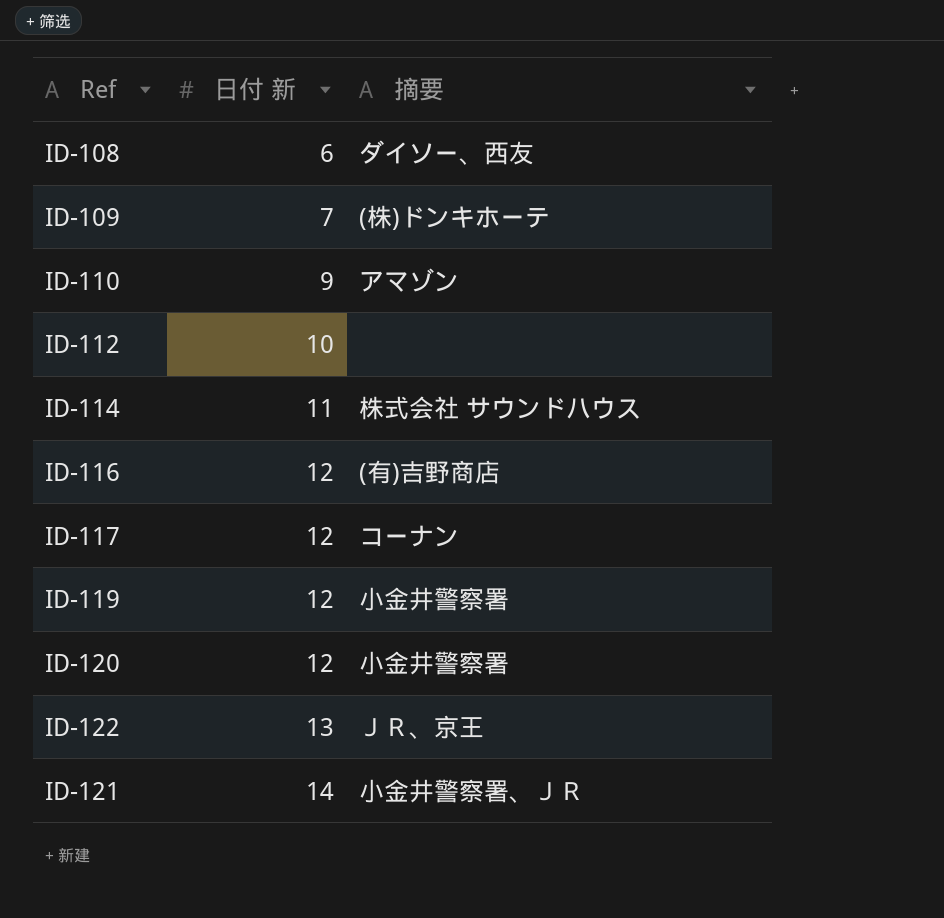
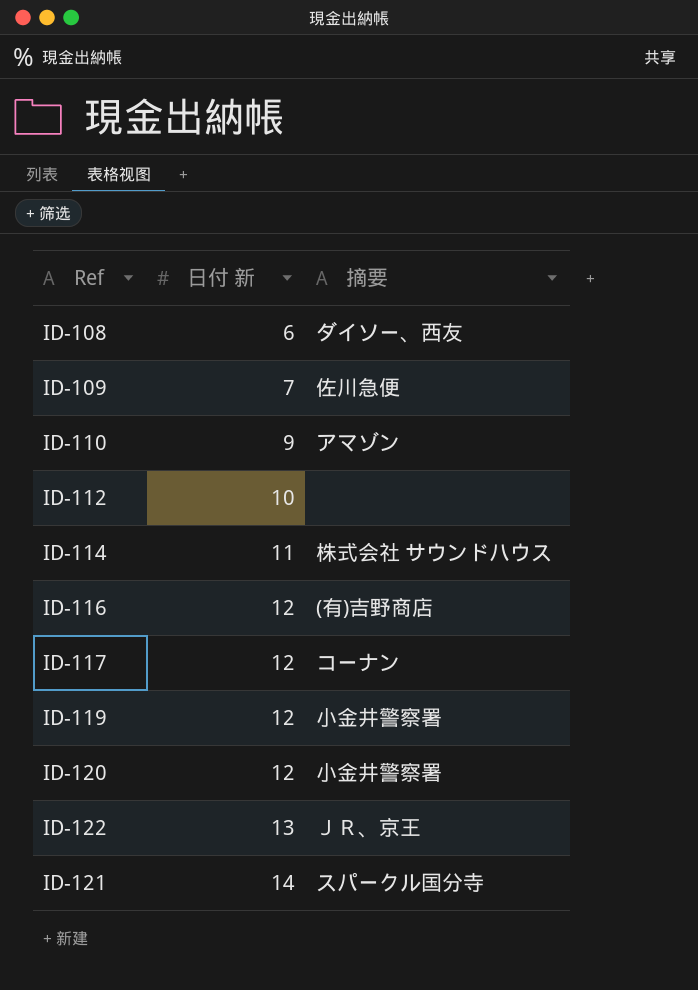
ID-109 | 摘要: (株)ドンキホーテ -> 佐川急便
ID-121 | 摘要: 小金井警察署、ＪＲ -> スパークル国分寺

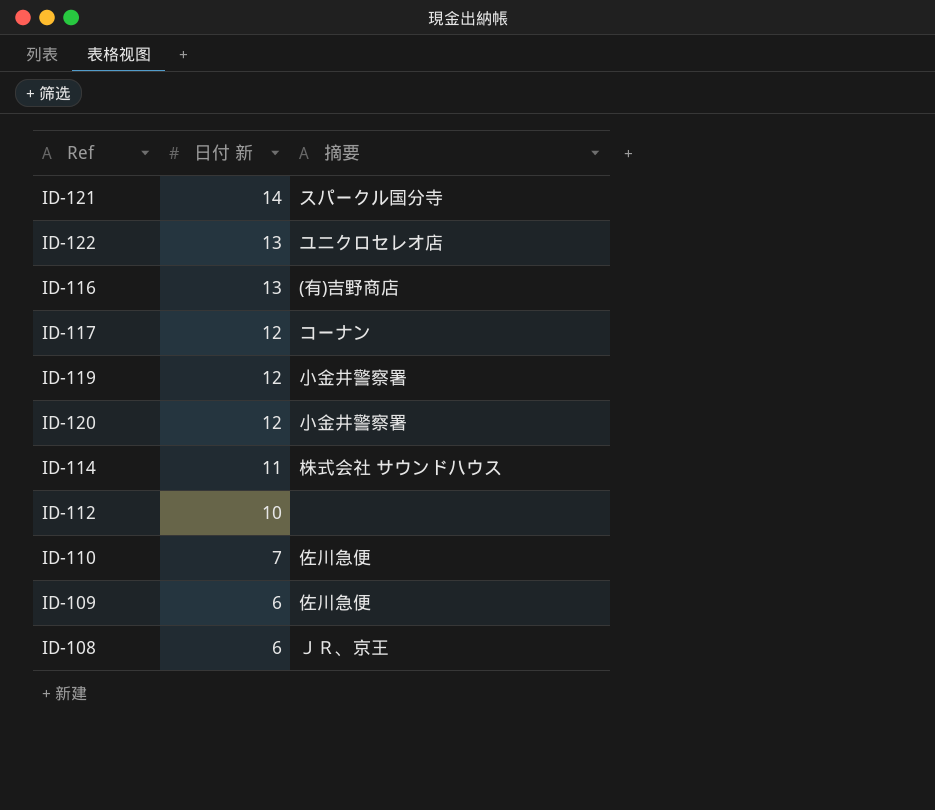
row order: 日付 新 ascending -> 日付 新 descending
ID-122 | 摘要: ＪＲ、京王 -> ユニクロセレオ店
ID-116 | 日付 新: 12 -> 13
ID-110 | 日付 新: 9 -> 7
ID-110 | 摘要: アマゾン -> 佐川急便
ID-109 | 日付 新: 7 -> 6
ID-108 | 摘要: ダイソー、西友 -> ＪＲ、京王

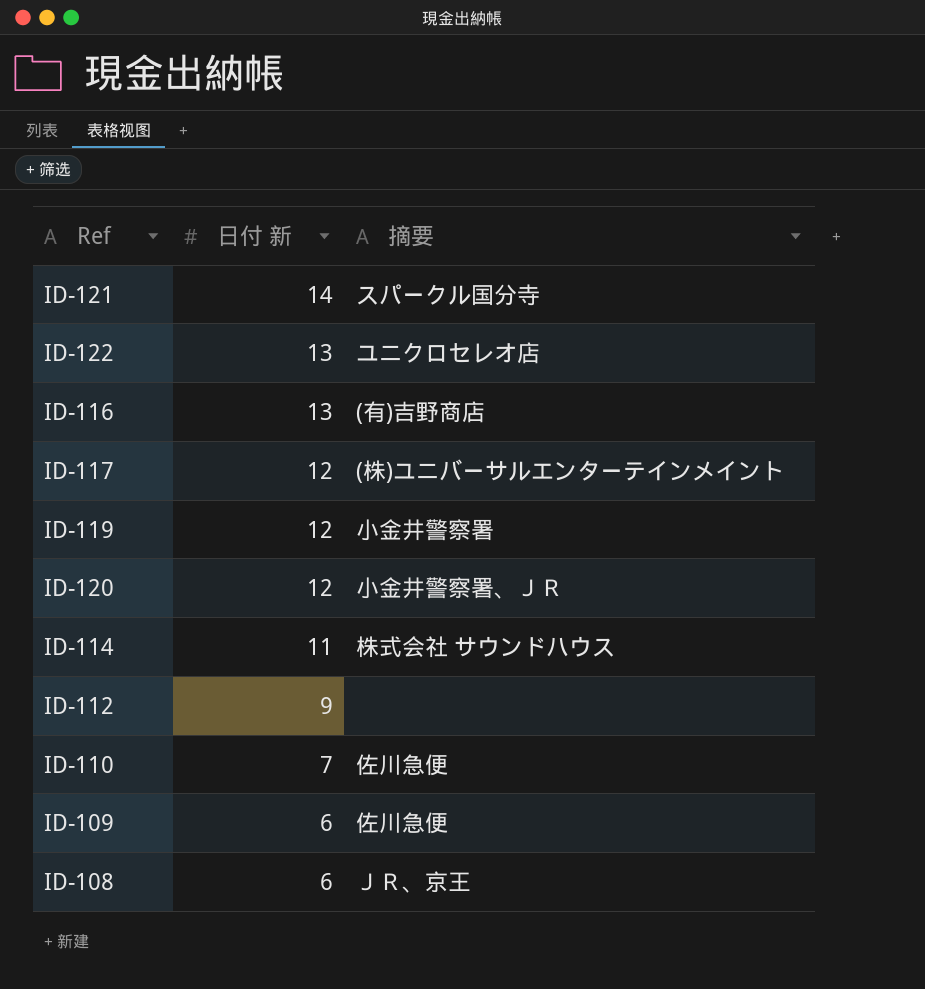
ID-117 | 摘要: コーナン -> (株)ユニバーサルエンターテインメイント
ID-120 | 摘要: 小金井警察署 -> 小金井警察署、ＪＲ
ID-112 | 日付 新: 10 -> 9

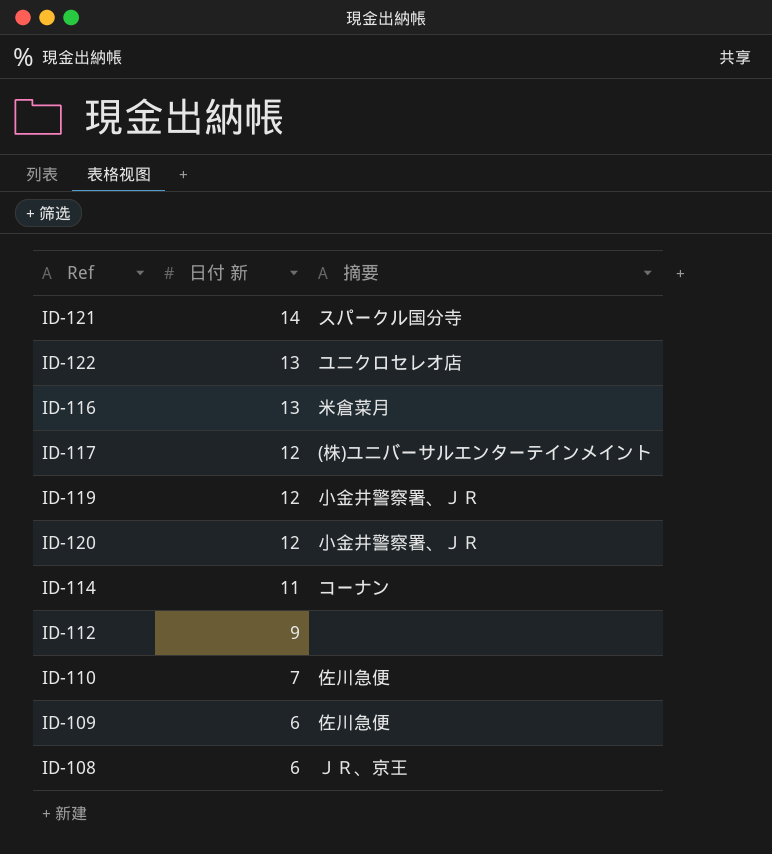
ID-116 | 摘要: (有)吉野商店 -> 米倉菜月
ID-119 | 摘要: 小金井警察署 -> 小金井警察署、ＪＲ
ID-114 | 摘要: 株式会社 サウンドハウス -> コーナン

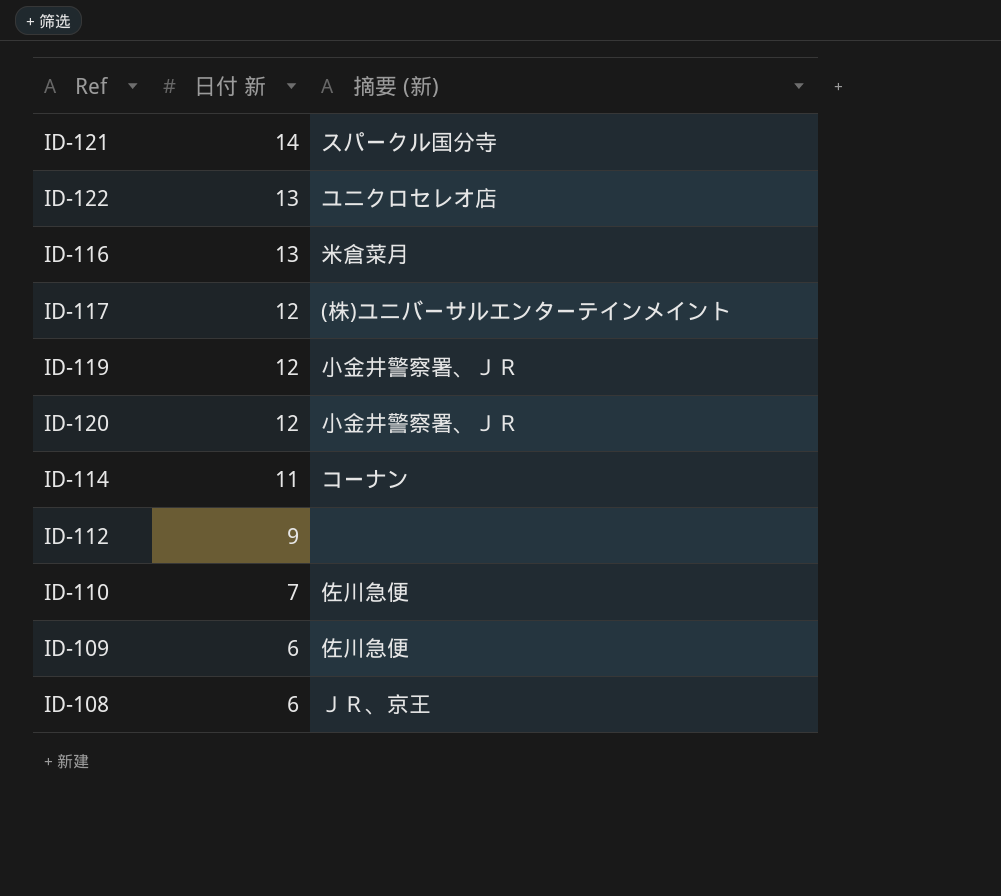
column name: 摘要 -> 摘要 (新)

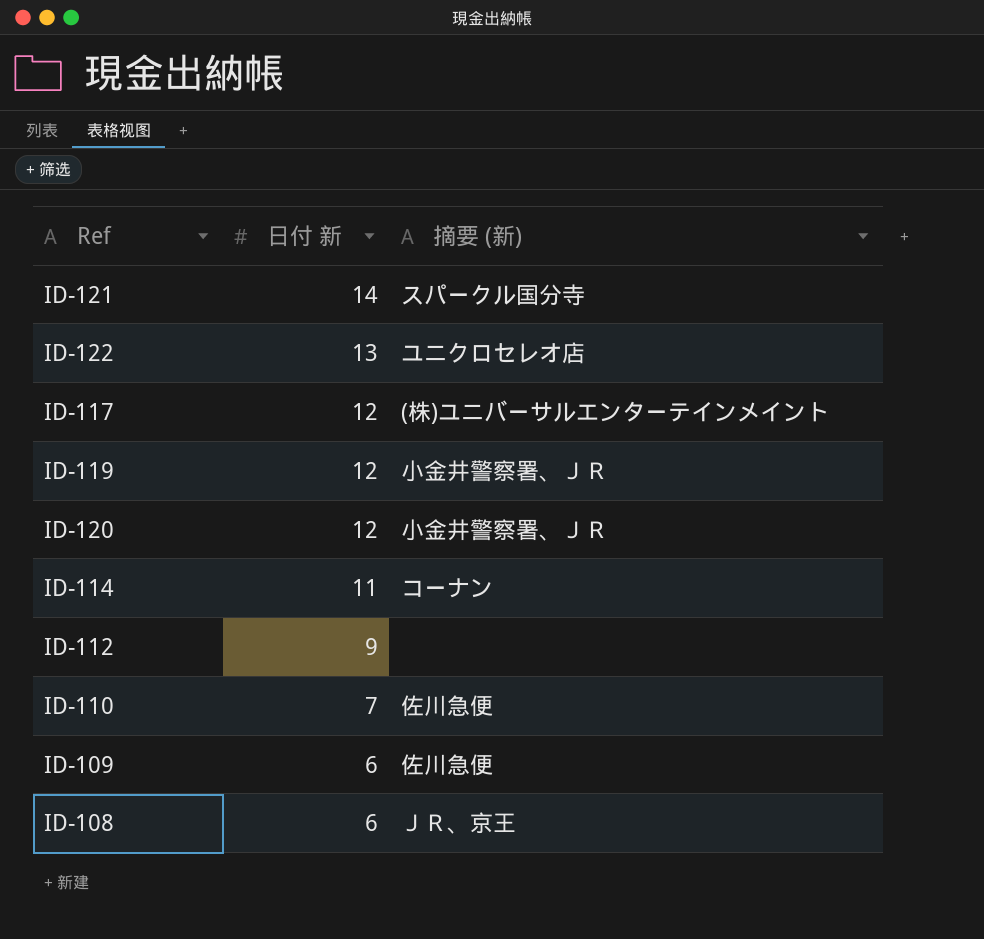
row ID-116: 13 | 米倉菜月 -> none

